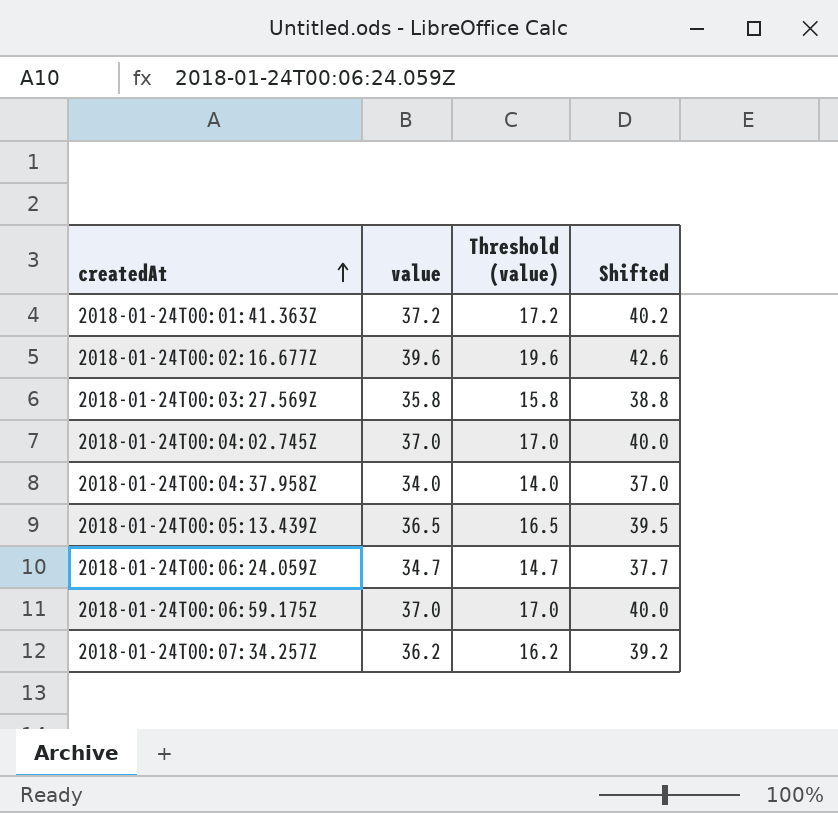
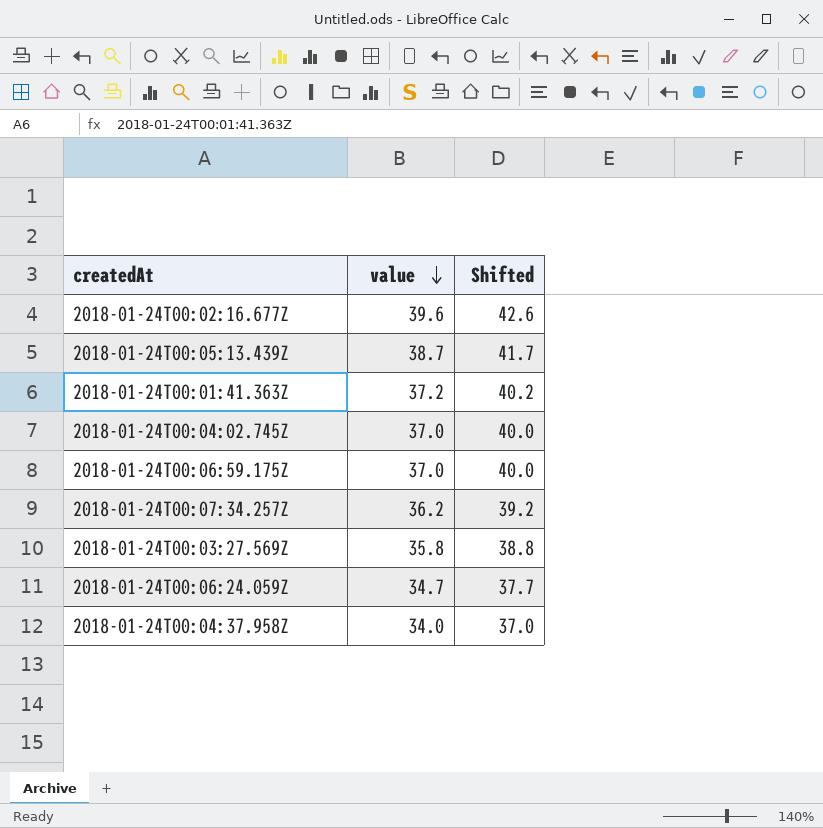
row order: createdAt ascending -> value descending
column Threshold (value) | formula: [value] - 20 -> none
2018-01-24T00:05:13.439Z | value: 36.5 -> 38.7
2018-01-24T00:05:13.439Z | Shifted: 39.5 -> 41.7

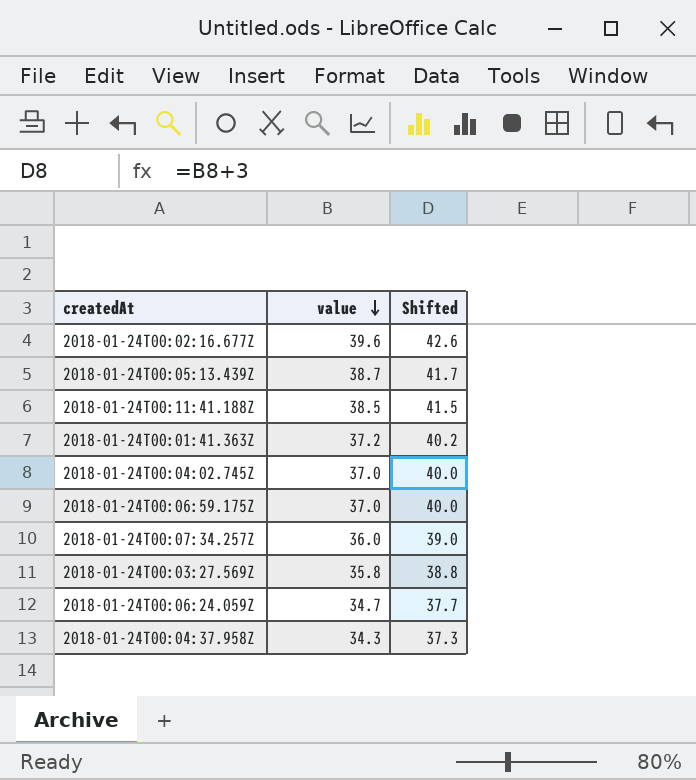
row 2018-01-24T00:11:41.188Z: none -> 38.5 | 41.5
2018-01-24T00:07:34.257Z | value: 36.2 -> 36.0
2018-01-24T00:07:34.257Z | Shifted: 39.2 -> 39.0
2018-01-24T00:04:37.958Z | value: 34.0 -> 34.3
2018-01-24T00:04:37.958Z | Shifted: 37.0 -> 37.3

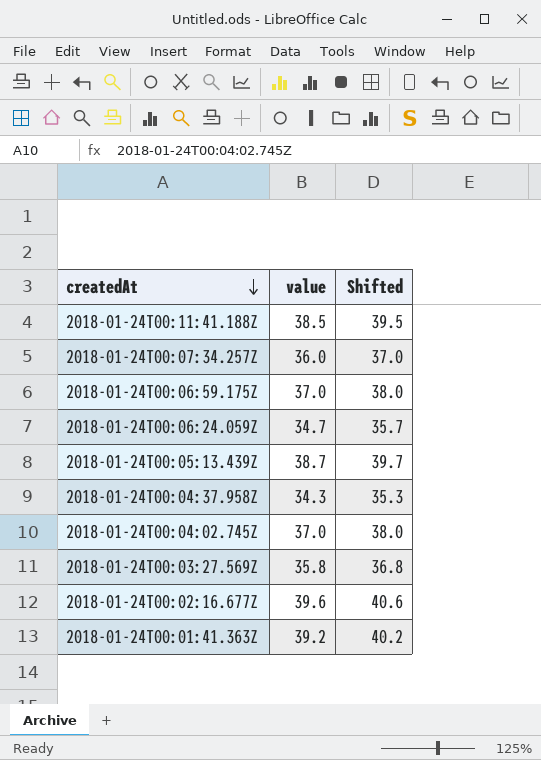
row order: value descending -> createdAt descending
column Shifted | formula: [value] + 3 -> [value] + 1
2018-01-24T00:01:41.363Z | value: 37.2 -> 39.2

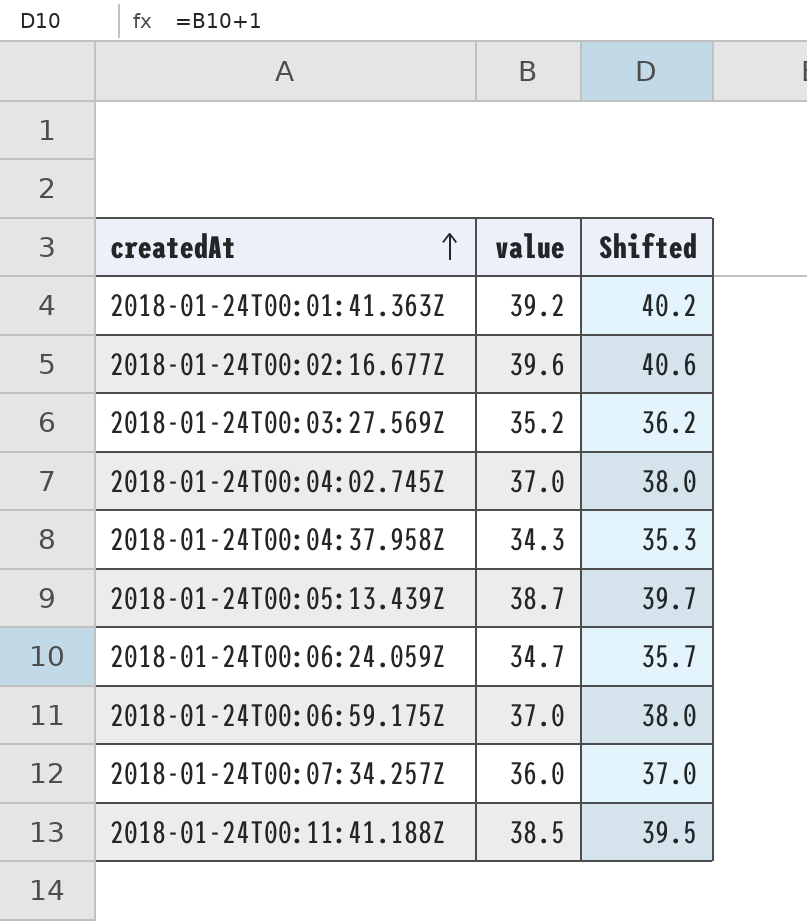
row order: createdAt descending -> createdAt ascending
2018-01-24T00:03:27.569Z | value: 35.8 -> 35.2
2018-01-24T00:03:27.569Z | Shifted: 36.8 -> 36.2

